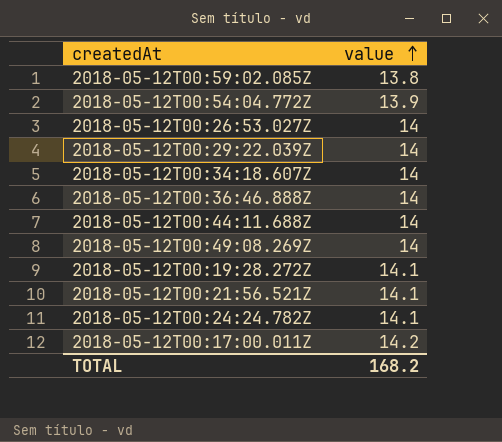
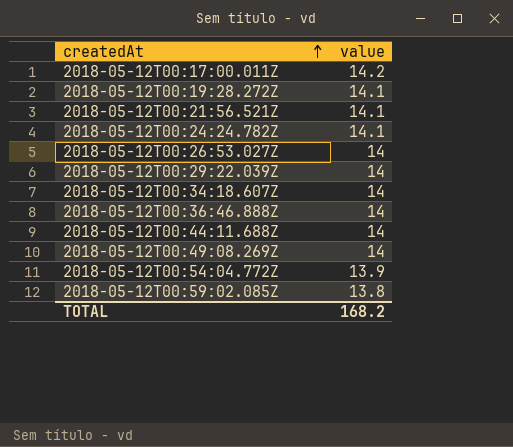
row order: value ascending -> createdAt ascending

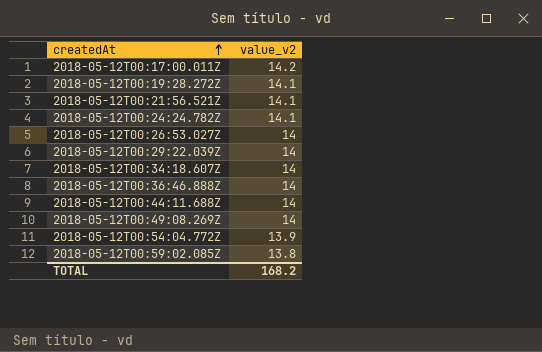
column name: value -> value_v2

